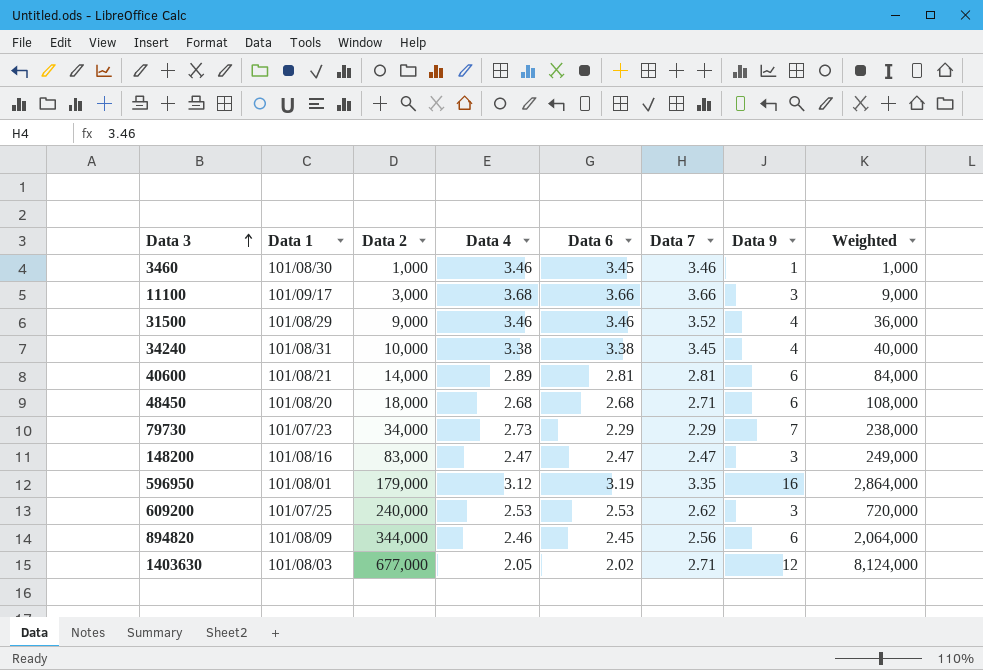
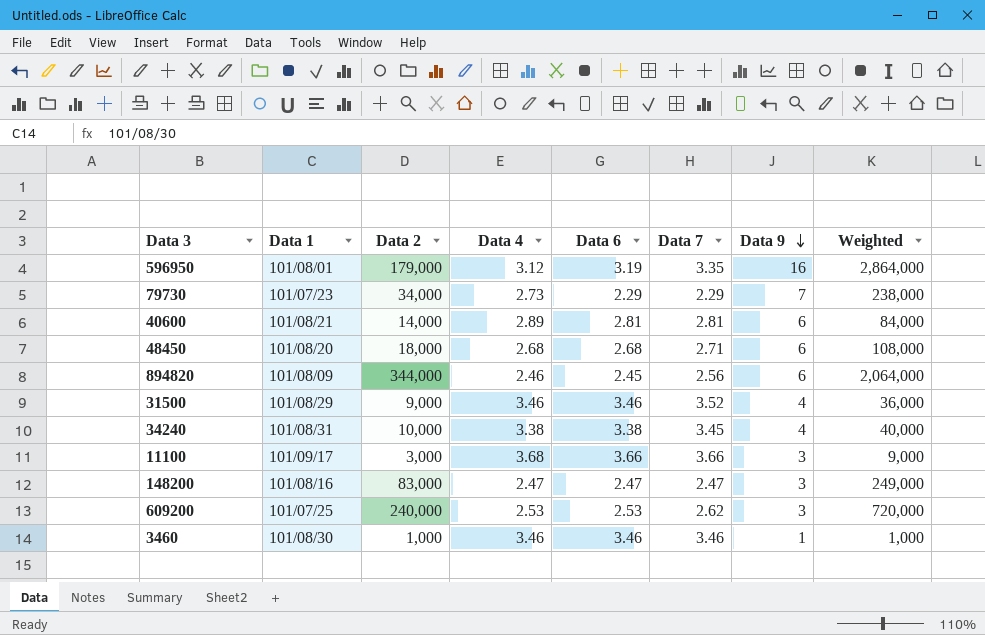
row order: Data 3 ascending -> Data 9 descending
row 1403630: 101/08/03 | 677,000 | 2.05 | 2.02 | 2.71 | 12 | 8,124,000 -> none
3460 | Data 6: 3.45 -> 3.46

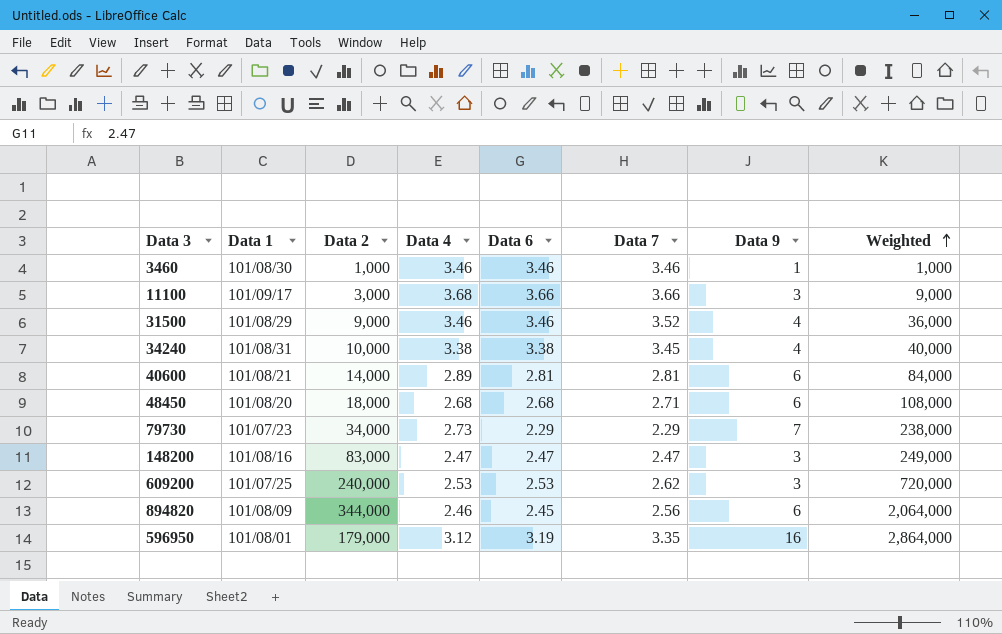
row order: Data 9 descending -> Weighted ascending

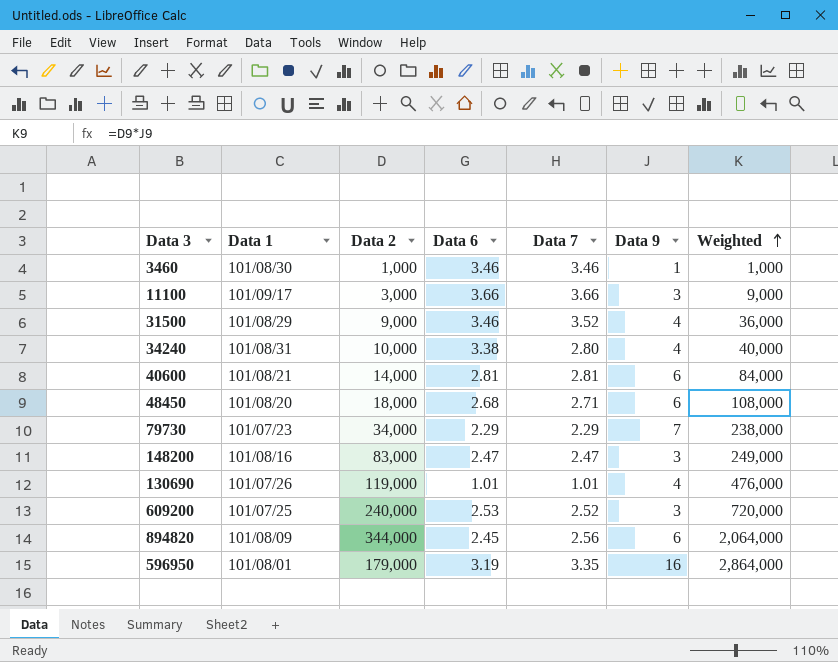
column Data 4 | position: 4 -> none
34240 | Data 7: 3.45 -> 2.80
row 130690: none -> 101/07/26 | 119,000 | 1.01 | 1.01 | 4 | 476,000
609200 | Data 7: 2.62 -> 2.52

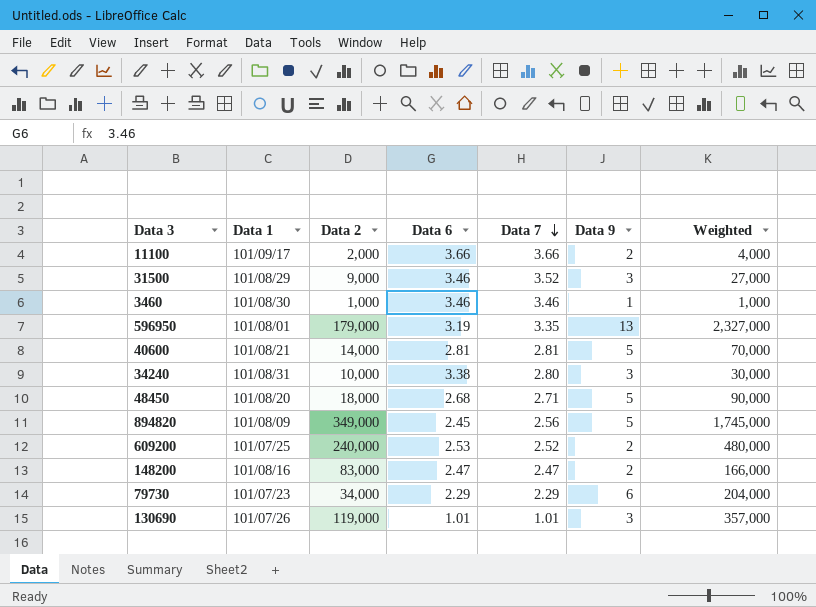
row order: Weighted ascending -> Data 7 descending
11100 | Data 2: 3,000 -> 2,000
11100 | Data 9: 3 -> 2
11100 | Weighted: 9,000 -> 4,000
31500 | Data 9: 4 -> 3
31500 | Weighted: 36,000 -> 27,000
596950 | Data 9: 16 -> 13
596950 | Weighted: 2,864,000 -> 2,327,000
40600 | Data 9: 6 -> 5
40600 | Weighted: 84,000 -> 70,000
34240 | Data 9: 4 -> 3
34240 | Weighted: 40,000 -> 30,000
48450 | Data 9: 6 -> 5
48450 | Weighted: 108,000 -> 90,000
894820 | Data 2: 344,000 -> 349,000
894820 | Data 9: 6 -> 5
894820 | Weighted: 2,064,000 -> 1,745,000
609200 | Data 9: 3 -> 2
609200 | Weighted: 720,000 -> 480,000
148200 | Data 9: 3 -> 2
148200 | Weighted: 249,000 -> 166,000
79730 | Data 9: 7 -> 6
79730 | Weighted: 238,000 -> 204,000
130690 | Data 9: 4 -> 3
130690 | Weighted: 476,000 -> 357,000

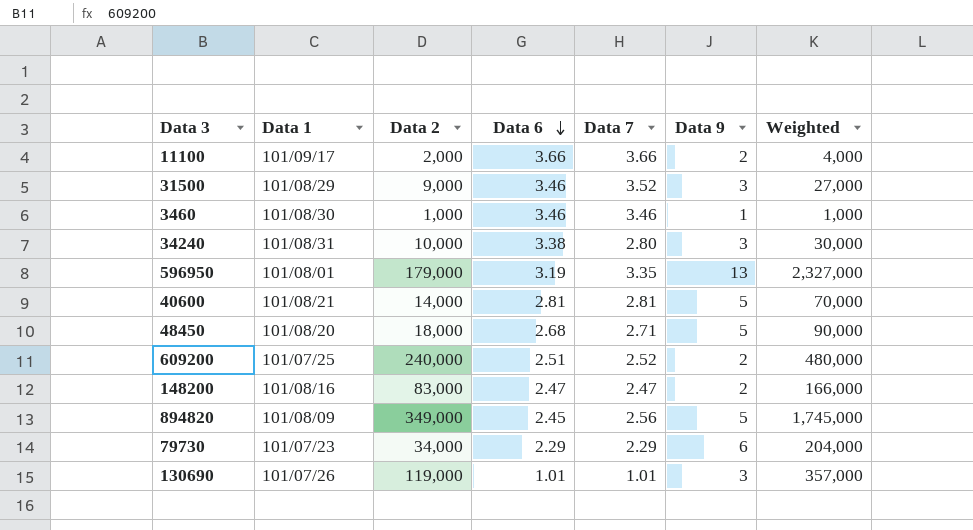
row order: Data 7 descending -> Data 6 descending
609200 | Data 6: 2.53 -> 2.51

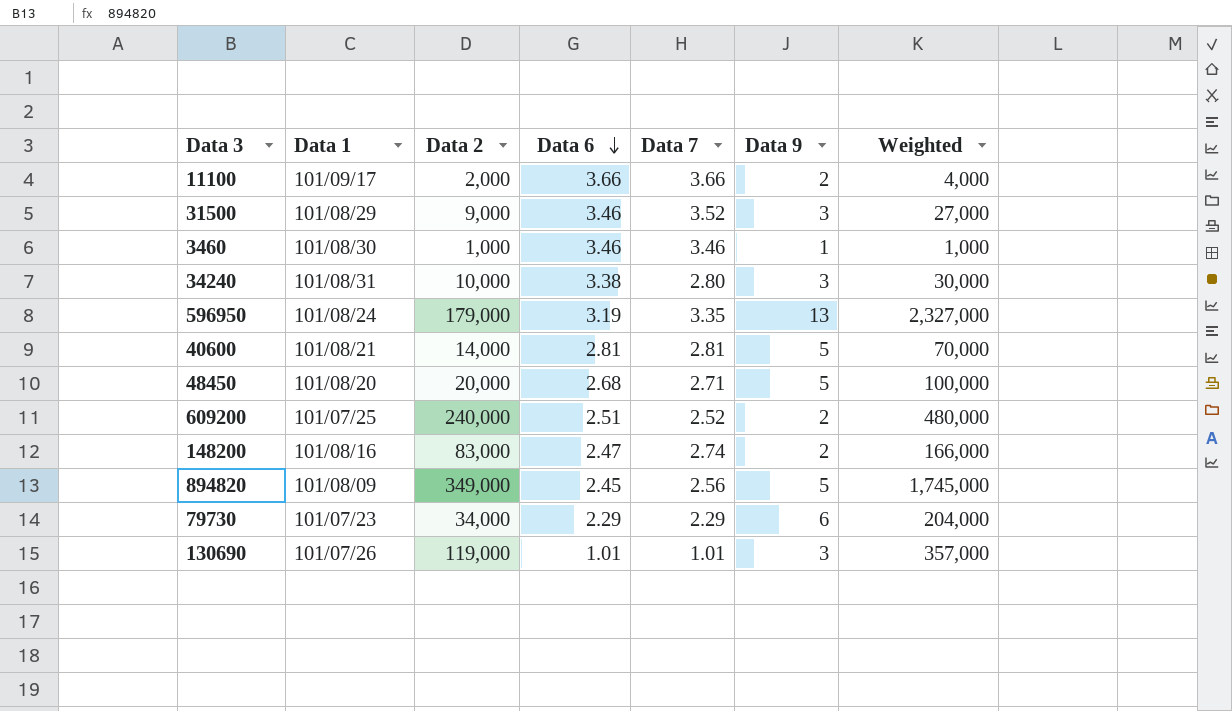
596950 | Data 1: 101/08/01 -> 101/08/24
48450 | Data 2: 18,000 -> 20,000
48450 | Weighted: 90,000 -> 100,000
148200 | Data 7: 2.47 -> 2.74

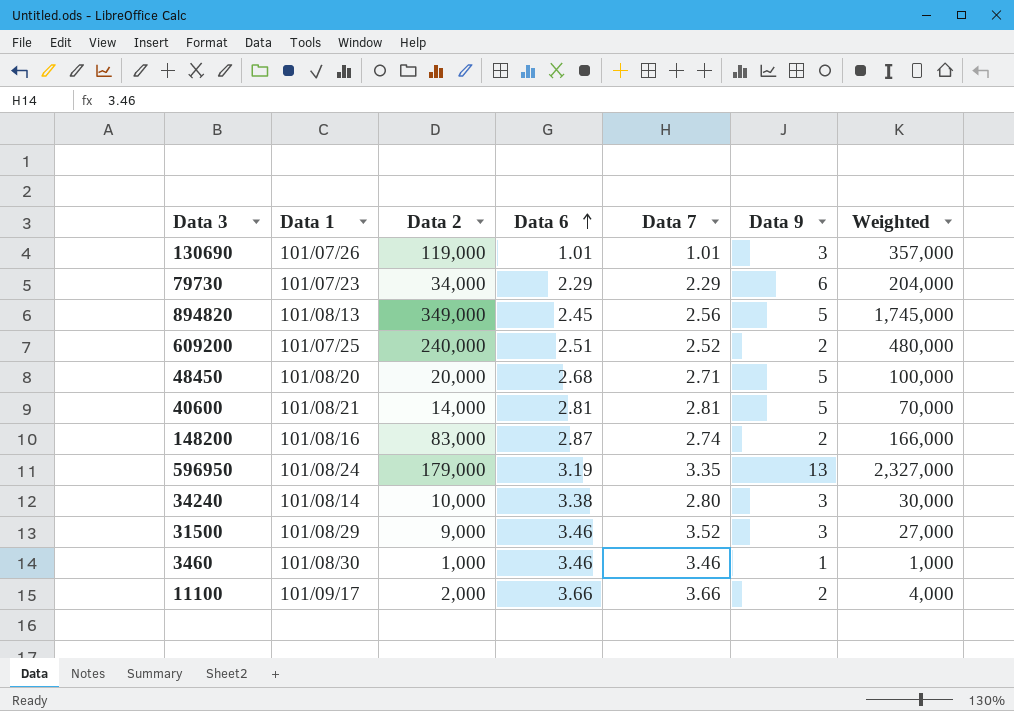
row order: Data 6 descending -> Data 6 ascending
894820 | Data 1: 101/08/09 -> 101/08/13
148200 | Data 6: 2.47 -> 2.87
34240 | Data 1: 101/08/31 -> 101/08/14

